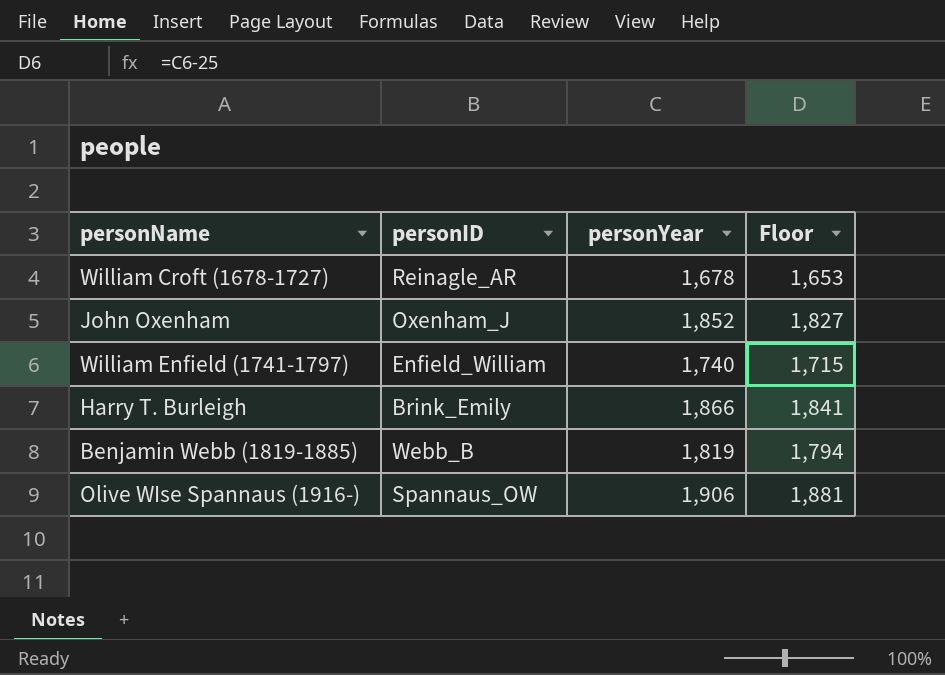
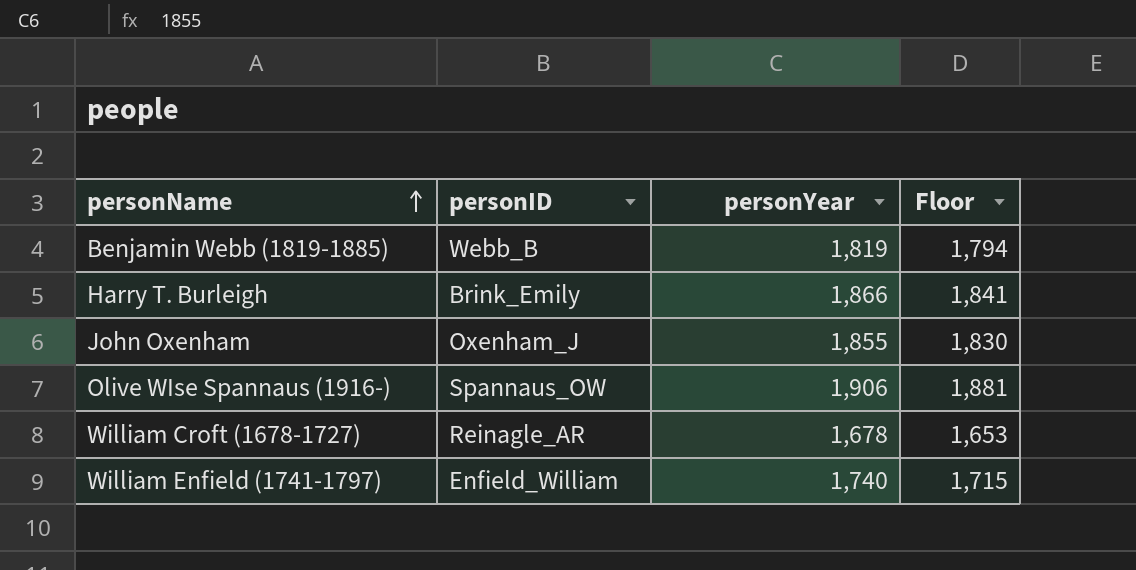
row order: none -> personName ascending
John Oxenham | personYear: 1,852 -> 1,855
John Oxenham | Floor: 1,827 -> 1,830

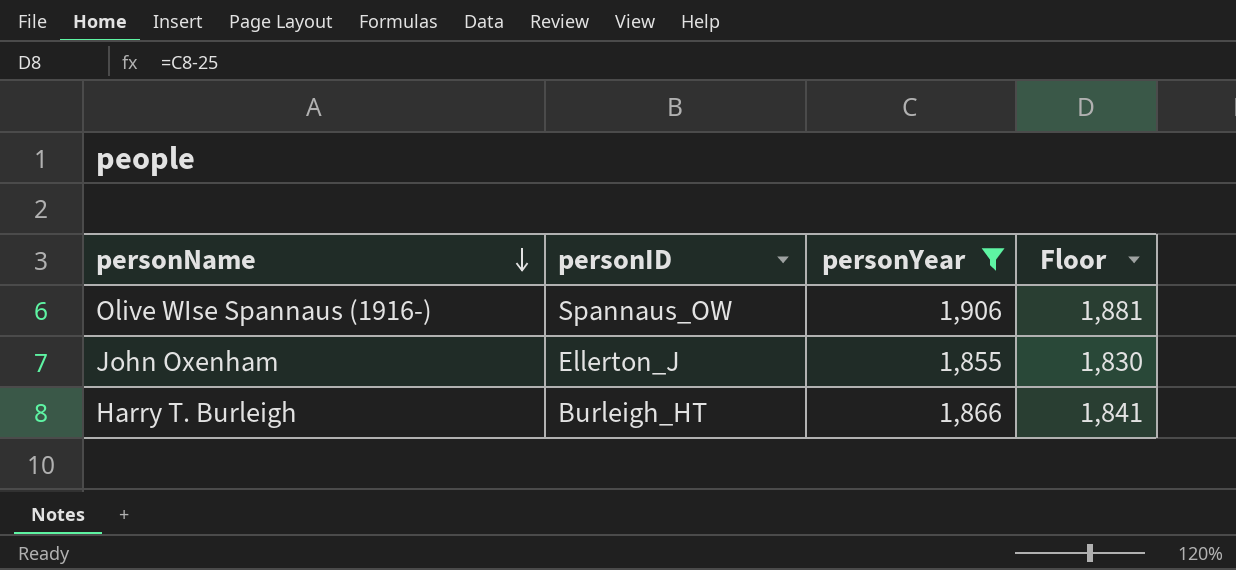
filter: none -> personYear >= 1,855
row order: personName ascending -> personName descending
John Oxenham | personID: Oxenham_J -> Ellerton_J
Harry T. Burleigh | personID: Brink_Emily -> Burleigh_HT

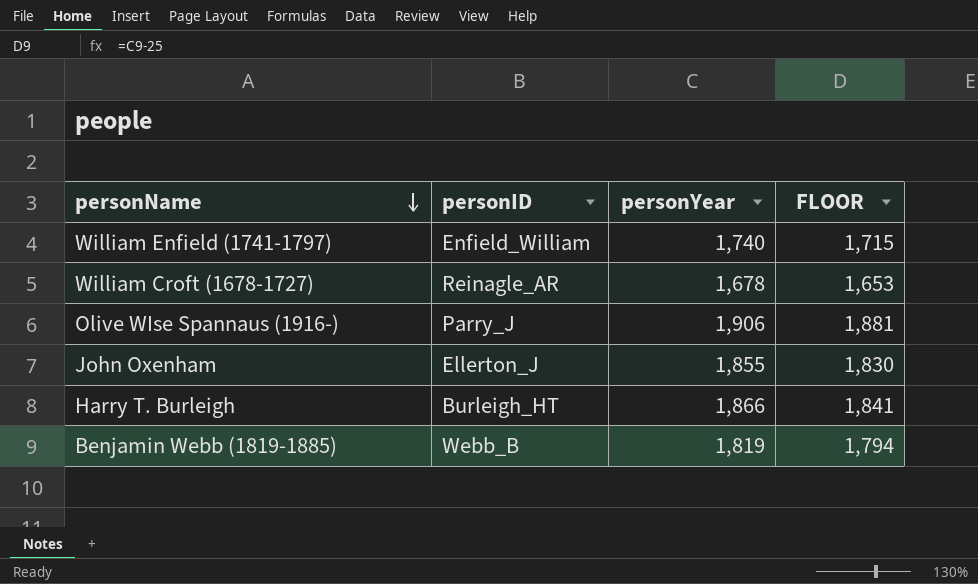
filter: personYear >= 1,855 -> none
column name: Floor -> FLOOR
Olive WIse Spannaus (1916-) | personID: Spannaus_OW -> Parry_J

